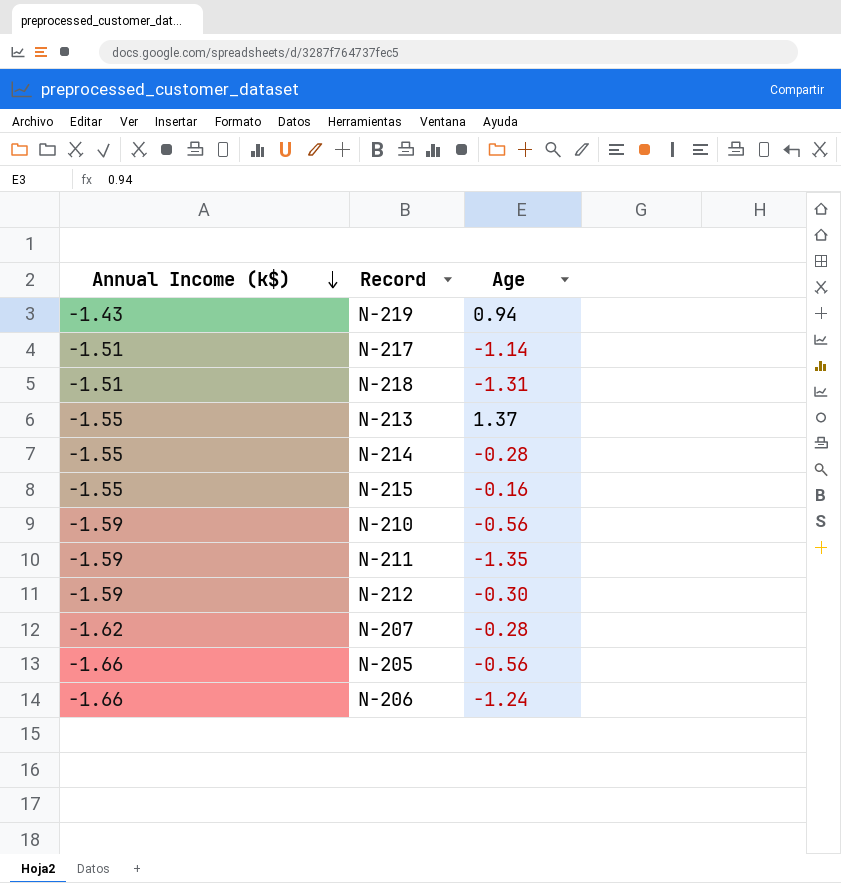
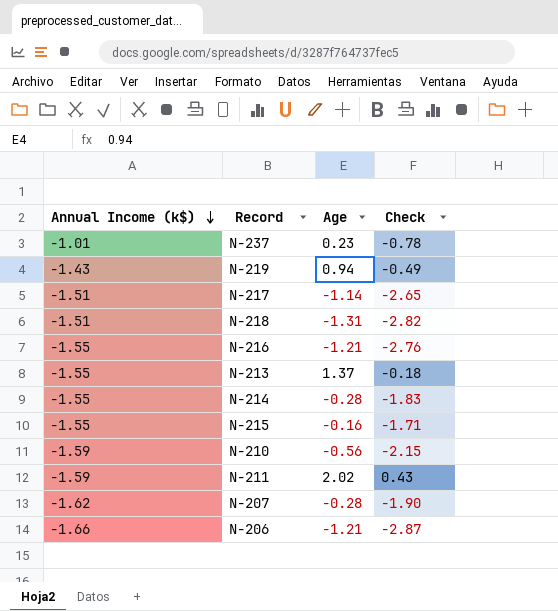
column Check | formula: none -> [Annual Income (k$)] + [Age]
row N-212: -1.59 | -0.30 -> none
row N-205: -1.66 | -0.56 -> none
row N-237: none -> -1.01 | 0.23 | -0.78
row N-216: none -> -1.55 | -1.21 | -2.76
N-211 | Age: -1.35 -> 2.02
N-206 | Age: -1.24 -> -1.21

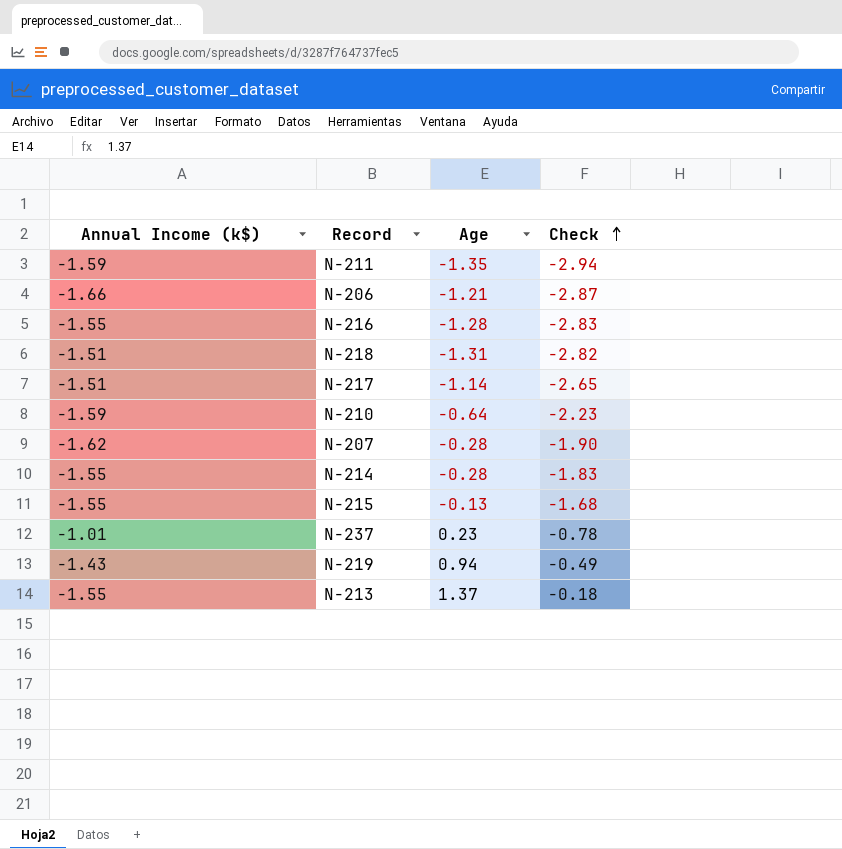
row order: Annual Income (k$) descending -> Check ascending
N-211 | Age: 2.02 -> -1.35
N-211 | Check: 0.43 -> -2.94
N-216 | Age: -1.21 -> -1.28
N-216 | Check: -2.76 -> -2.83
N-210 | Age: -0.56 -> -0.64
N-210 | Check: -2.15 -> -2.23
N-215 | Age: -0.16 -> -0.13
N-215 | Check: -1.71 -> -1.68

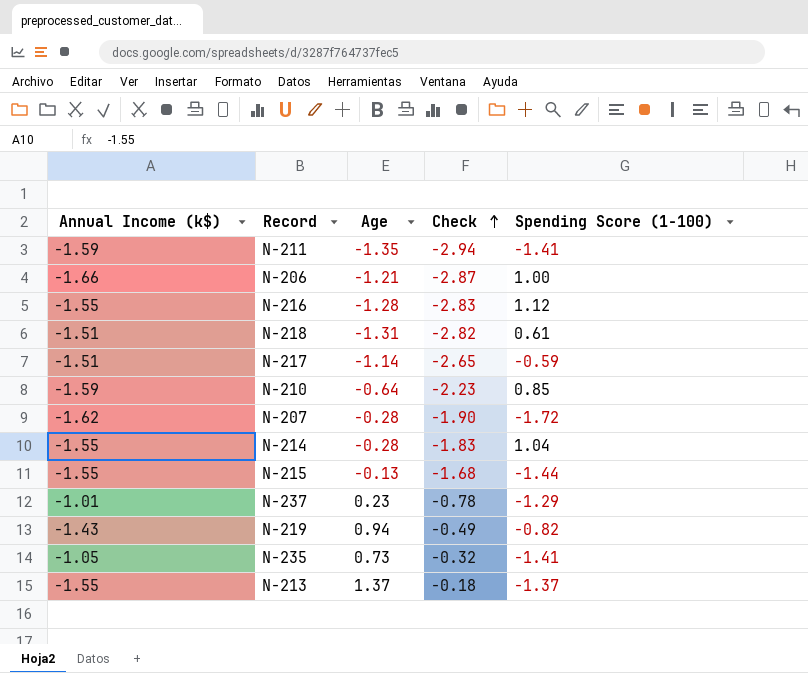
column Spending Score (1-100) | position: none -> 5
row N-235: none -> -1.05 | 0.73 | -0.32 | -1.41

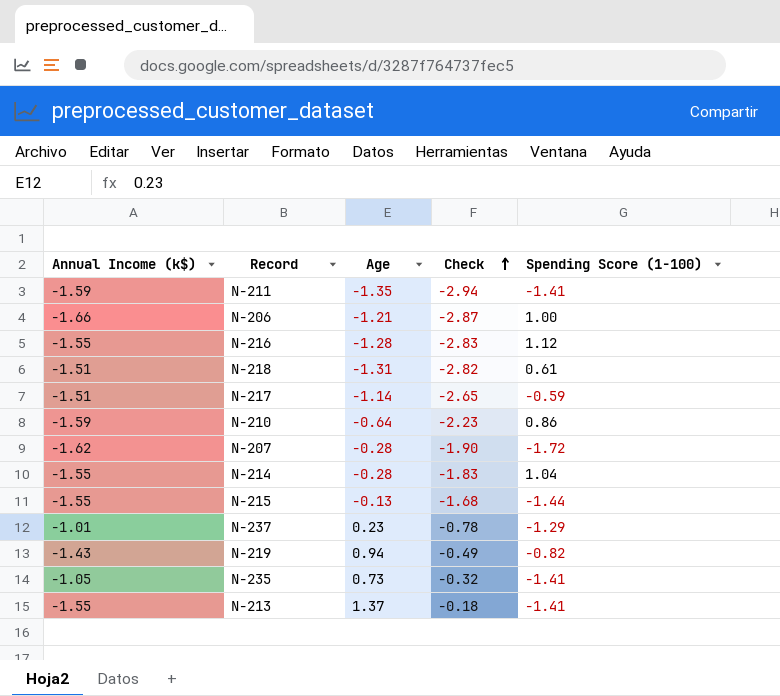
N-210 | Spending Score (1-100): 0.85 -> 0.86
N-213 | Spending Score (1-100): -1.37 -> -1.41

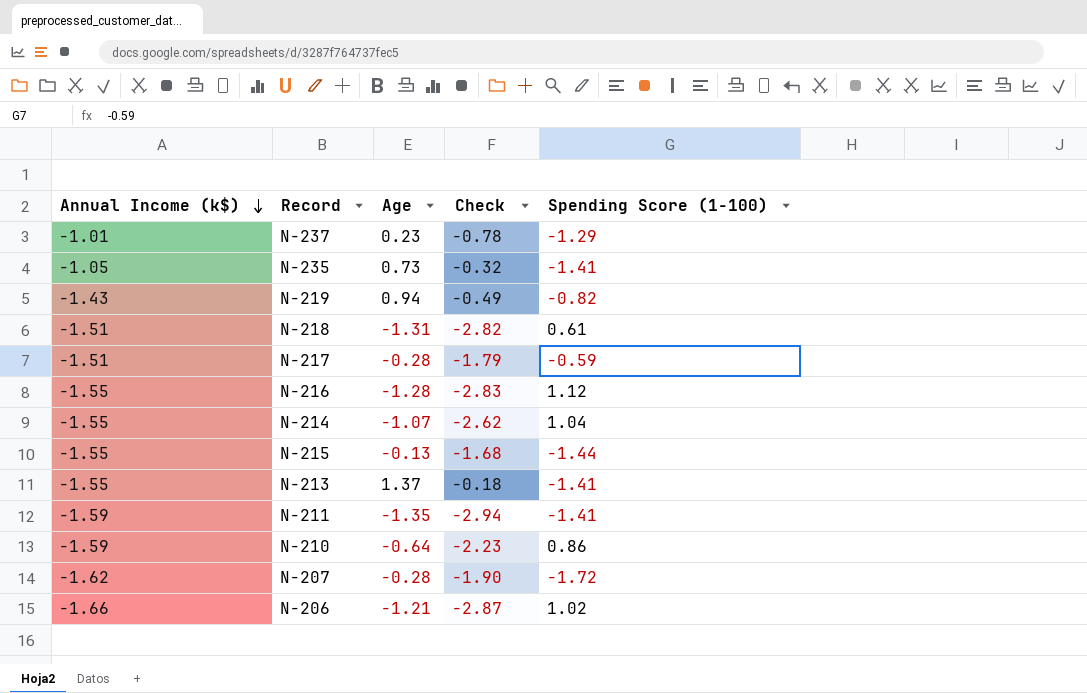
row order: Check ascending -> Annual Income (k$) descending
N-217 | Age: -1.14 -> -0.28
N-217 | Check: -2.65 -> -1.79
N-214 | Age: -0.28 -> -1.07
N-214 | Check: -1.83 -> -2.62
N-206 | Spending Score (1-100): 1.00 -> 1.02

